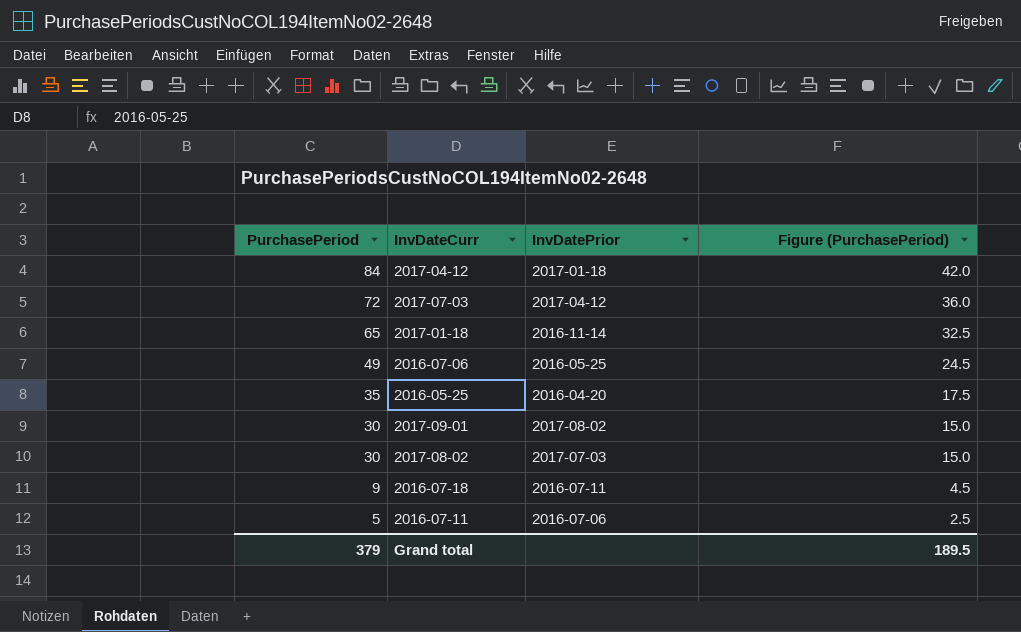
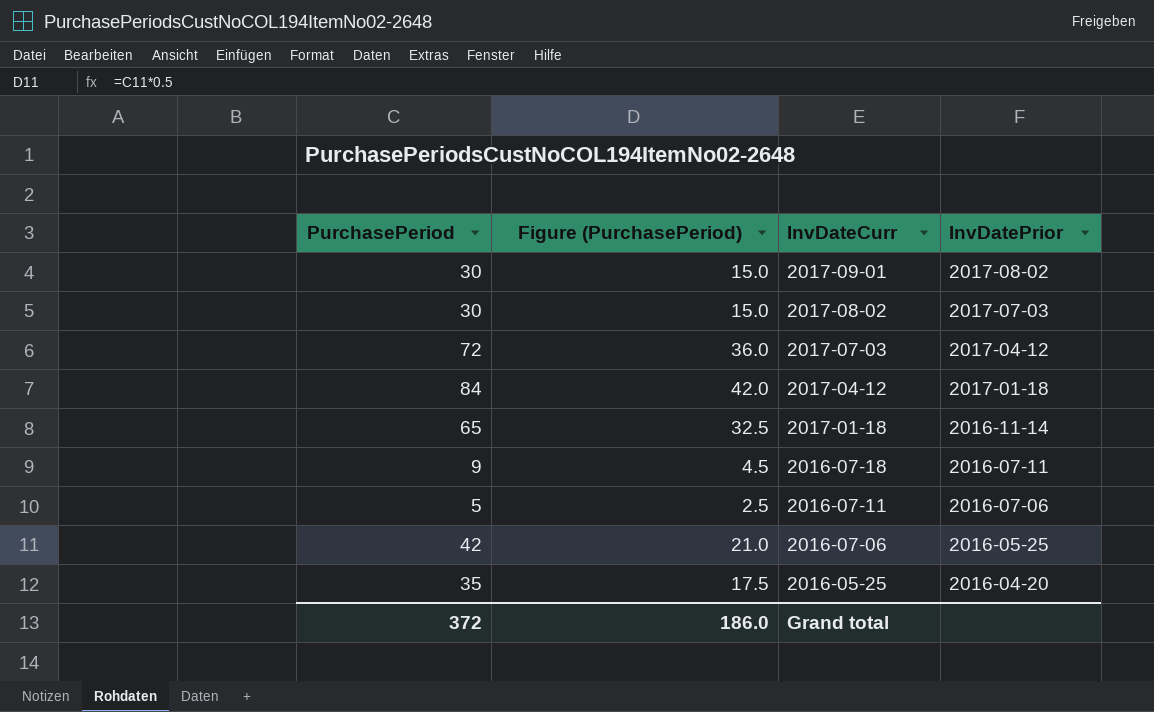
row order: PurchasePeriod descending -> InvDateCurr descending
column Figure (PurchasePeriod) | position: 4 -> 2
2016-07-06 | PurchasePeriod: 49 -> 42
2016-07-06 | Figure (PurchasePeriod): 24.5 -> 21.0
Grand total | PurchasePeriod: 379 -> 372
Grand total | Figure (PurchasePeriod): 189.5 -> 186.0

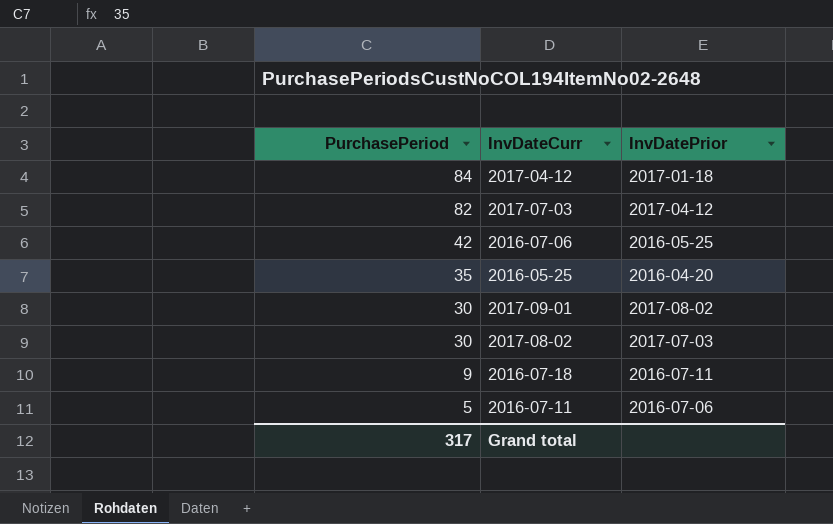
row order: InvDateCurr descending -> PurchasePeriod descending
column Figure (PurchasePeriod) | formula: [PurchasePeriod] * 0.5 -> none
row 2017-01-18: 65 | 32.5 | 2016-11-14 -> none
2017-07-03 | PurchasePeriod: 72 -> 82
Grand total | PurchasePeriod: 372 -> 317

